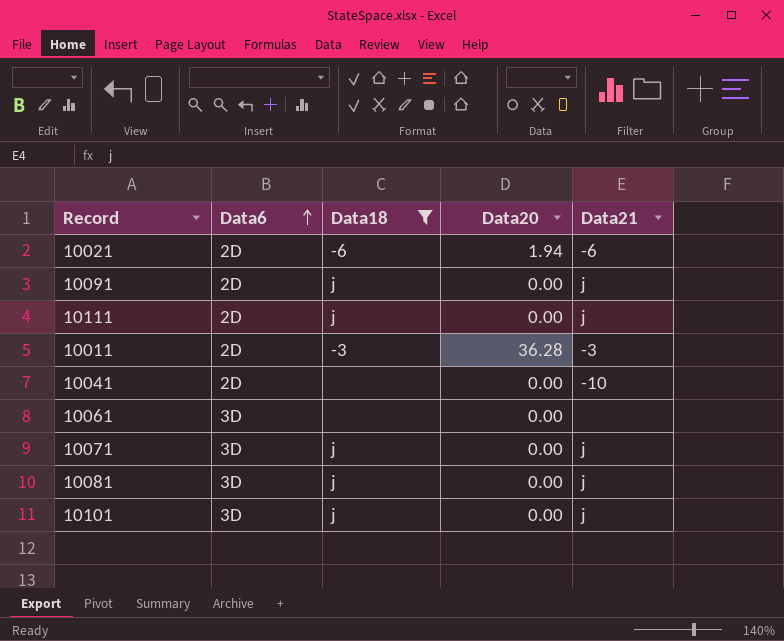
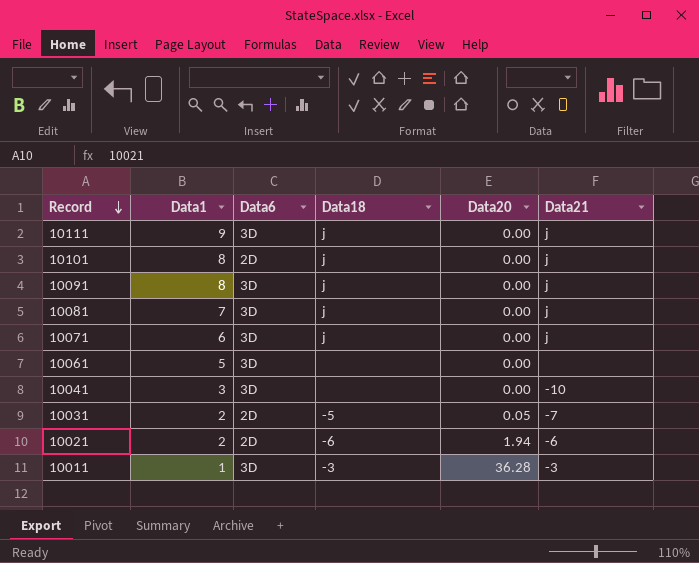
filter: Data18 != -5 -> none
row order: Data6 ascending -> Record descending
column Data1 | position: none -> 2
10111 | Data6: 2D -> 3D
10101 | Data6: 3D -> 2D
10091 | Data6: 2D -> 3D
10041 | Data6: 2D -> 3D
10011 | Data6: 2D -> 3D

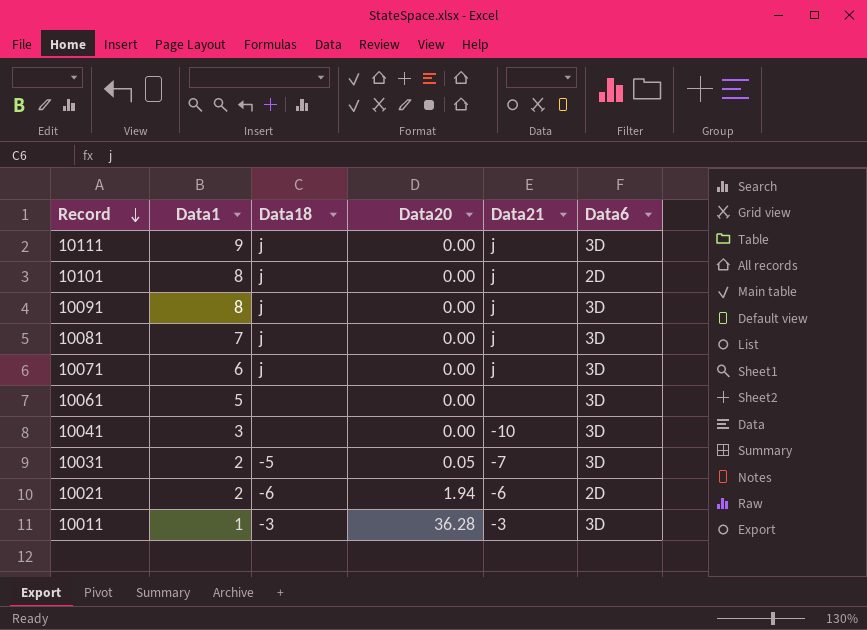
column Data6 | position: 3 -> 6
10031 | Data6: 2D -> 3D

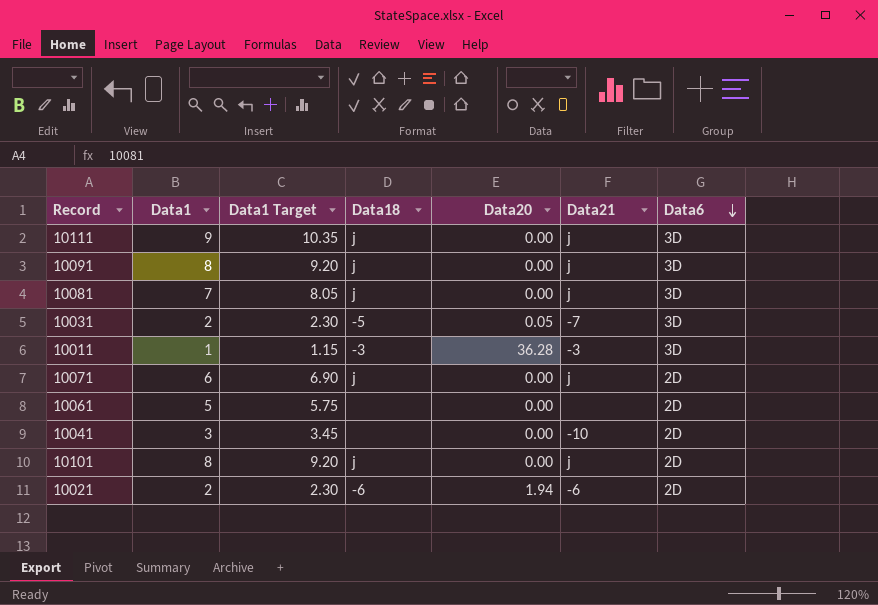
row order: Record descending -> Data6 descending
column Data1 Target | formula: none -> [Data1] * 1.15
10071 | Data6: 3D -> 2D
10061 | Data6: 3D -> 2D
10041 | Data6: 3D -> 2D

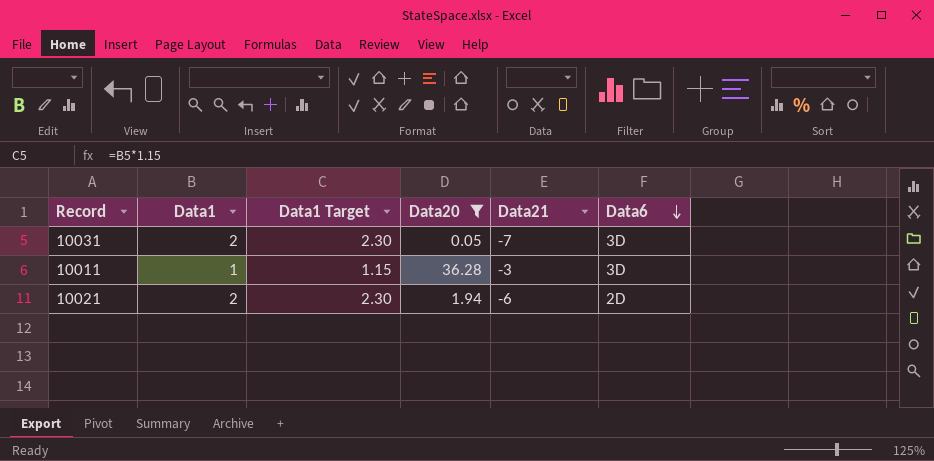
filter: none -> Data20 != 0.00
column Data18 | position: 4 -> none

